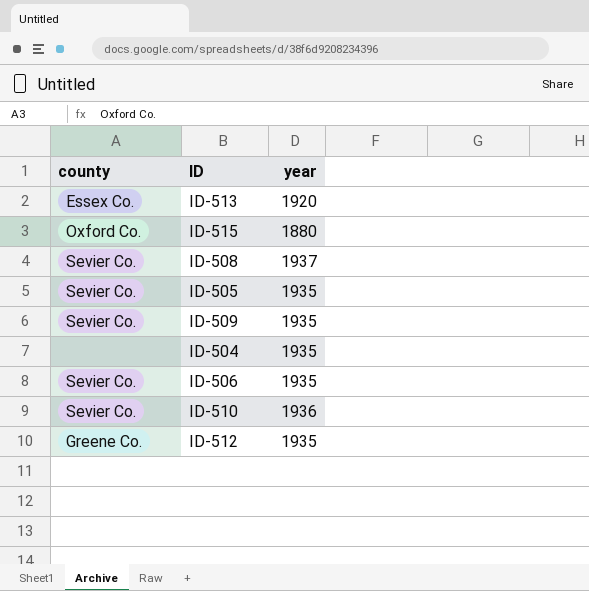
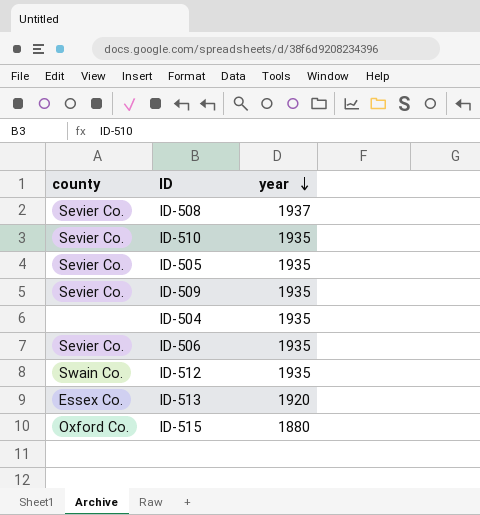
row order: none -> year descending
ID-510 | year: 1936 -> 1935
ID-512 | county: Greene Co. -> Swain Co.

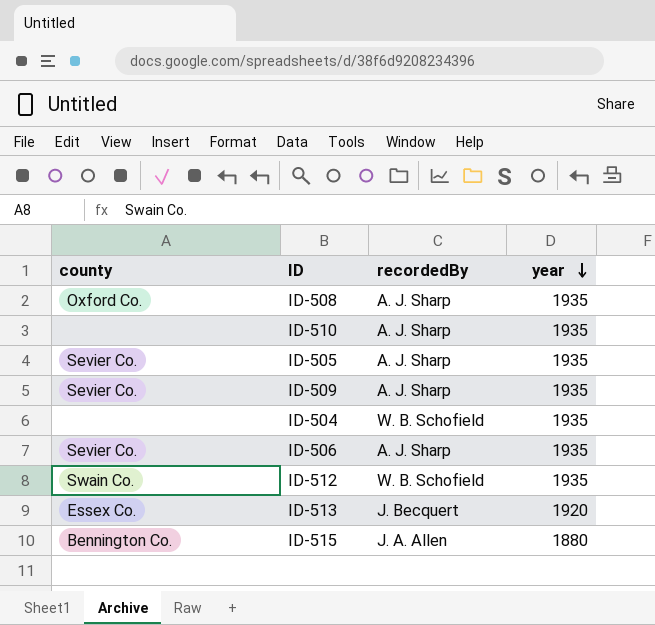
column recordedBy | position: none -> 3
ID-508 | county: Sevier Co. -> Oxford Co.
ID-508 | year: 1937 -> 1935
ID-510 | county: Sevier Co. -> none
ID-515 | county: Oxford Co. -> Bennington Co.

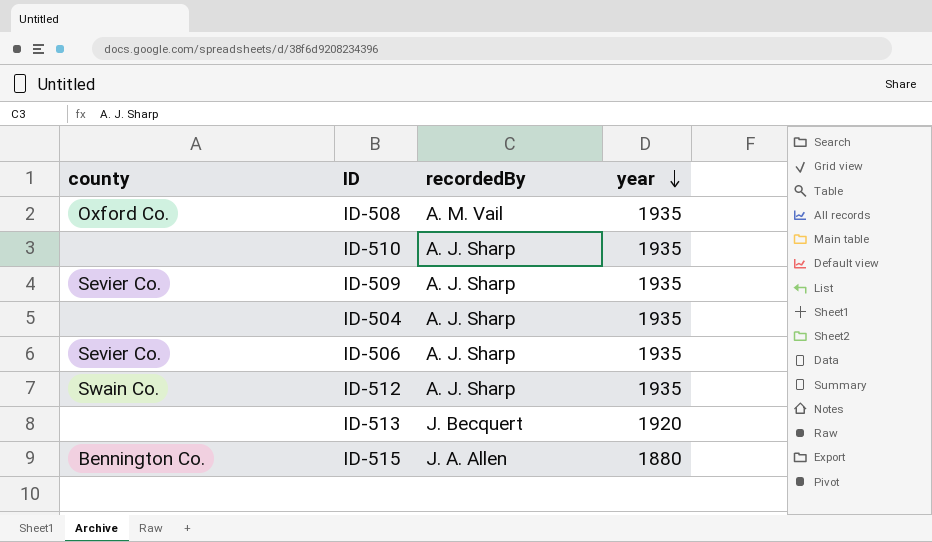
row ID-505: Sevier Co. | A. J. Sharp | 1935 -> none
ID-508 | recordedBy: A. J. Sharp -> A. M. Vail
ID-504 | recordedBy: W. B. Schofield -> A. J. Sharp
ID-512 | recordedBy: W. B. Schofield -> A. J. Sharp
ID-513 | county: Essex Co. -> none

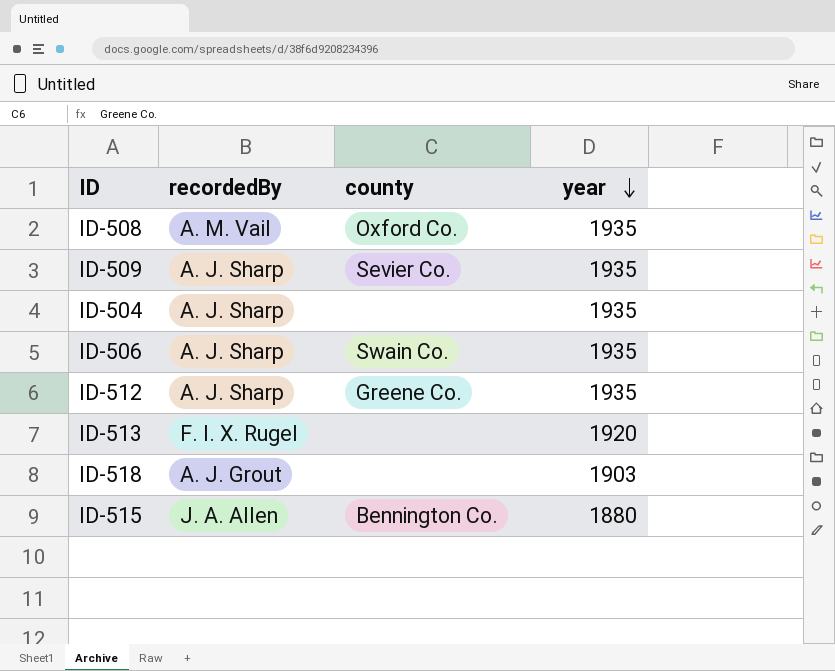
column county | position: 1 -> 3
row ID-510: none | A. J. Sharp | 1935 -> none
ID-506 | county: Sevier Co. -> Swain Co.
ID-512 | county: Swain Co. -> Greene Co.
ID-513 | recordedBy: J. Becquert -> F. I. X. Rugel
row ID-518: none -> A. J. Grout | none | 1903

